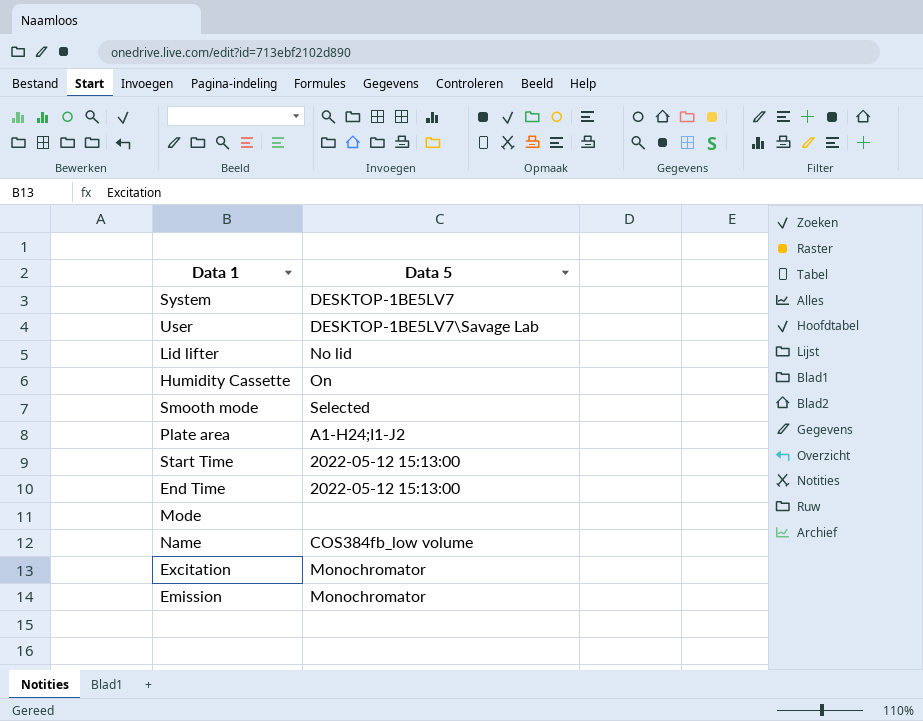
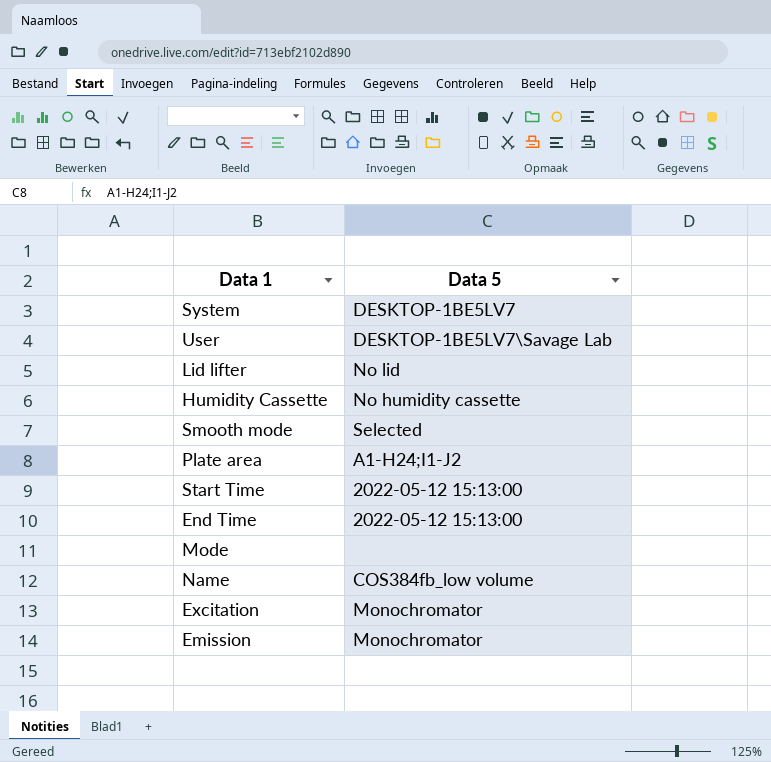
Humidity Cassette | Data 5: On -> No humidity cassette

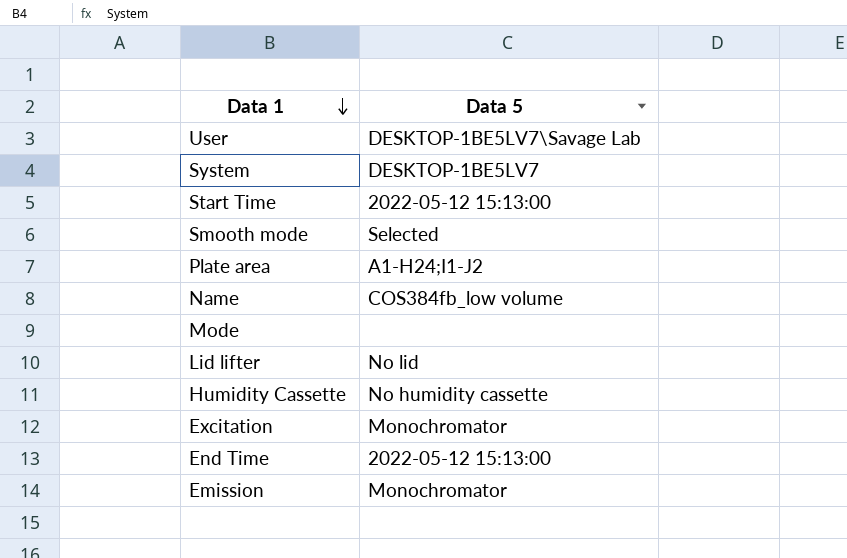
row order: none -> Data 1 descending

